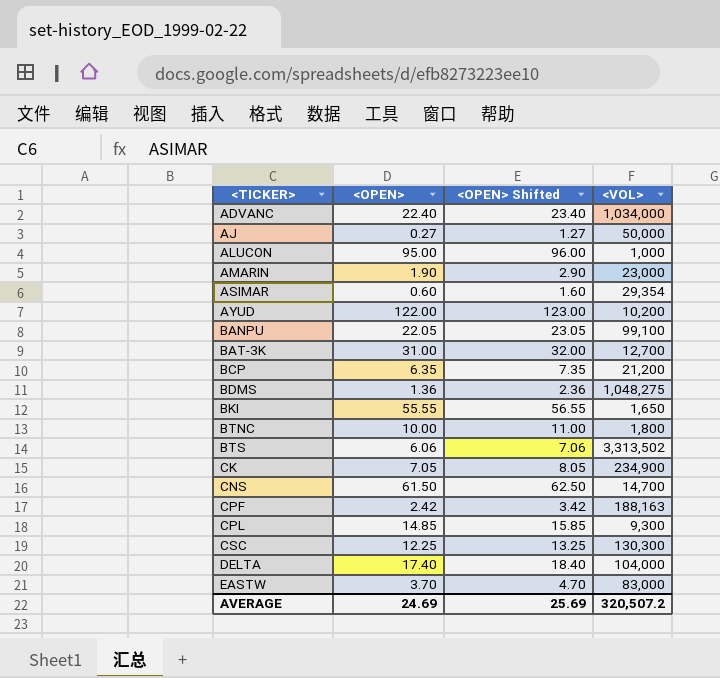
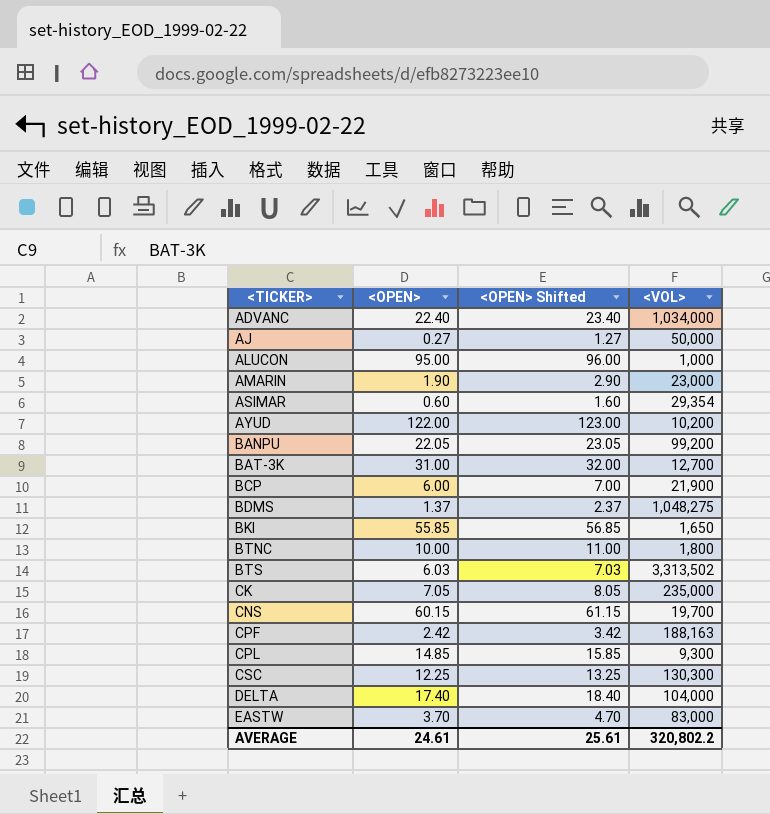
BANPU | <VOL>: 99,100 -> 99,200
BCP | <OPEN>: 6.35 -> 6.00
BCP | <OPEN> Shifted: 7.35 -> 7.00
BCP | <VOL>: 21,200 -> 21,900
BDMS | <OPEN>: 1.36 -> 1.37
BDMS | <OPEN> Shifted: 2.36 -> 2.37
BKI | <OPEN>: 55.55 -> 55.85
BKI | <OPEN> Shifted: 56.55 -> 56.85
BTS | <OPEN>: 6.06 -> 6.03
BTS | <OPEN> Shifted: 7.06 -> 7.03
CK | <VOL>: 234,900 -> 235,000
CNS | <OPEN>: 61.50 -> 60.15
CNS | <OPEN> Shifted: 62.50 -> 61.15
CNS | <VOL>: 14,700 -> 19,700
AVERAGE | <OPEN>: 24.69 -> 24.61
AVERAGE | <OPEN> Shifted: 25.69 -> 25.61
AVERAGE | <VOL>: 320,507.2 -> 320,802.2

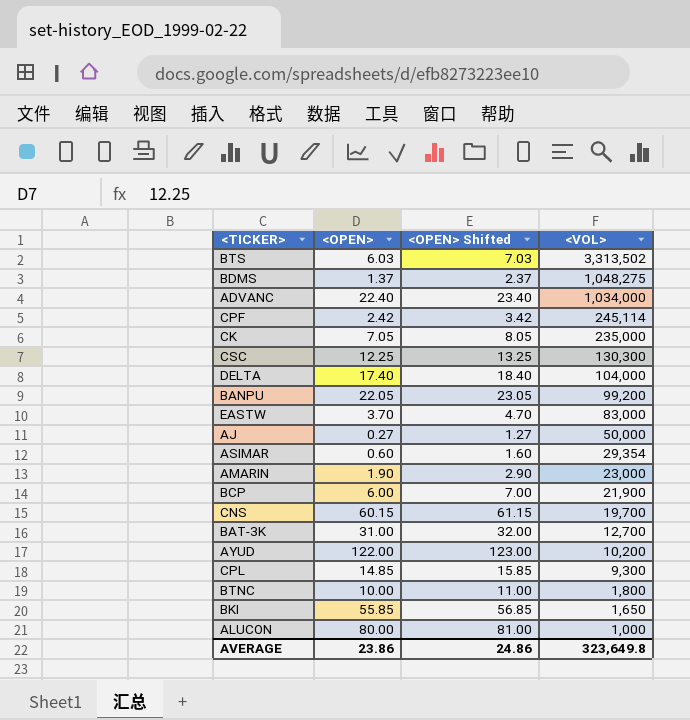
row order: <TICKER> ascending -> <VOL> descending
CPF | <VOL>: 188,163 -> 245,114
ALUCON | <OPEN>: 95.00 -> 80.00
ALUCON | <OPEN> Shifted: 96.00 -> 81.00
AVERAGE | <OPEN>: 24.61 -> 23.86
AVERAGE | <OPEN> Shifted: 25.61 -> 24.86
AVERAGE | <VOL>: 320,802.2 -> 323,649.8

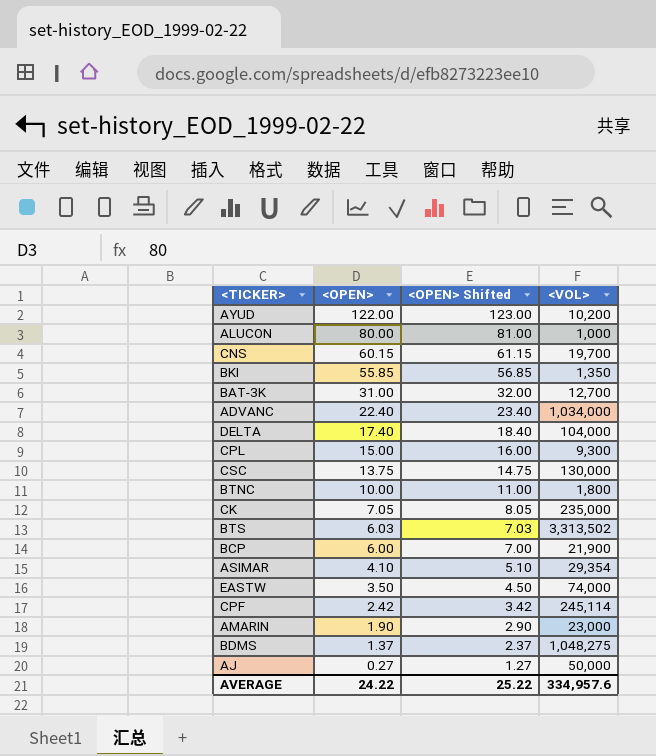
row order: <VOL> descending -> <OPEN> descending
row BANPU: 22.05 | 23.05 | 99,200 -> none
BKI | <VOL>: 1,650 -> 1,350
CPL | <OPEN>: 14.85 -> 15.00
CPL | <OPEN> Shifted: 15.85 -> 16.00
CSC | <OPEN>: 12.25 -> 13.75
CSC | <OPEN> Shifted: 13.25 -> 14.75
CSC | <VOL>: 130,300 -> 130,000
ASIMAR | <OPEN>: 0.60 -> 4.10
ASIMAR | <OPEN> Shifted: 1.60 -> 5.10
EASTW | <OPEN>: 3.70 -> 3.50
EASTW | <OPEN> Shifted: 4.70 -> 4.50
EASTW | <VOL>: 83,000 -> 74,000
AVERAGE | <OPEN>: 23.86 -> 24.22
AVERAGE | <OPEN> Shifted: 24.86 -> 25.22
AVERAGE | <VOL>: 323,649.8 -> 334,957.6

